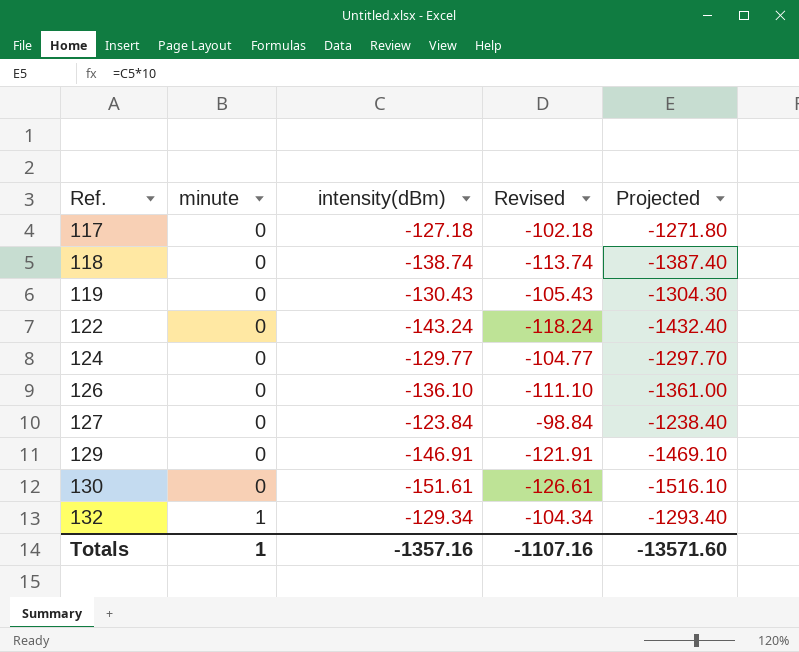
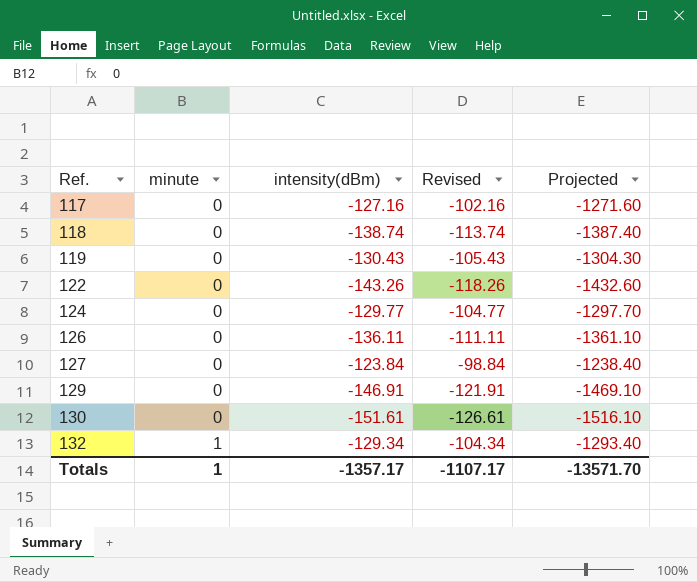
117 | intensity(dBm): -127.18 -> -127.16
117 | Revised: -102.18 -> -102.16
117 | Projected: -1271.80 -> -1271.60
122 | intensity(dBm): -143.24 -> -143.26
122 | Revised: -118.24 -> -118.26
122 | Projected: -1432.40 -> -1432.60
126 | intensity(dBm): -136.10 -> -136.11
126 | Revised: -111.10 -> -111.11
126 | Projected: -1361.00 -> -1361.10
Totals | intensity(dBm): -1357.16 -> -1357.17
Totals | Revised: -1107.16 -> -1107.17
Totals | Projected: -13571.60 -> -13571.70

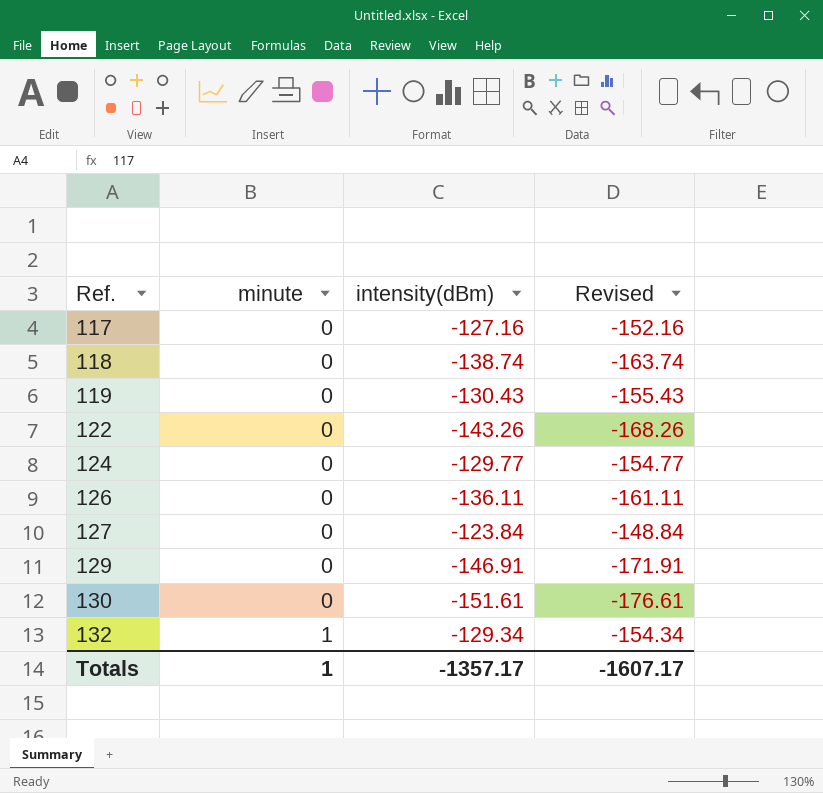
column Projected | formula: [intensity(dBm)] * 10 -> none
column Revised | formula: [intensity(dBm)] + 25 -> [intensity(dBm)] - 25
Totals | Revised: -1107.17 -> -1607.17

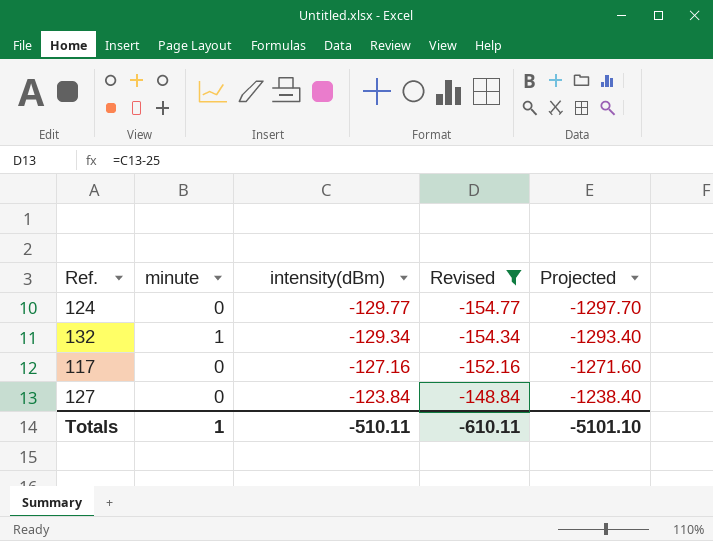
filter: none -> Revised >= -154.77
row order: Ref. ascending -> intensity(dBm) ascending
column Projected | formula: none -> [intensity(dBm)] * 10
Totals | intensity(dBm): -1357.17 -> -510.11
Totals | Revised: -1607.17 -> -610.11

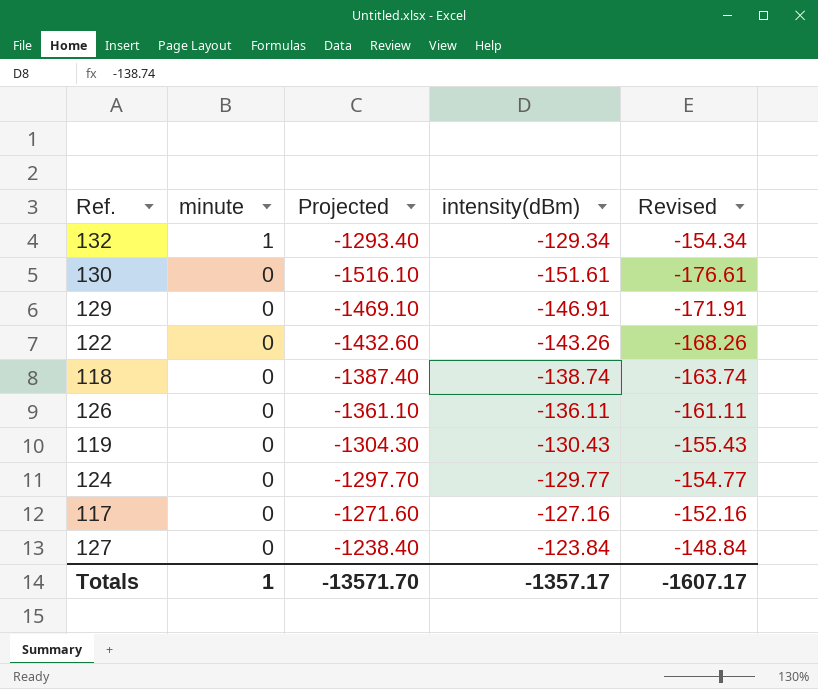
filter: Revised >= -154.77 -> none
row order: intensity(dBm) ascending -> minute descending
column Projected | position: 5 -> 3
Totals | Projected: -5101.10 -> -13571.70
Totals | intensity(dBm): -510.11 -> -1357.17
Totals | Revised: -610.11 -> -1607.17

